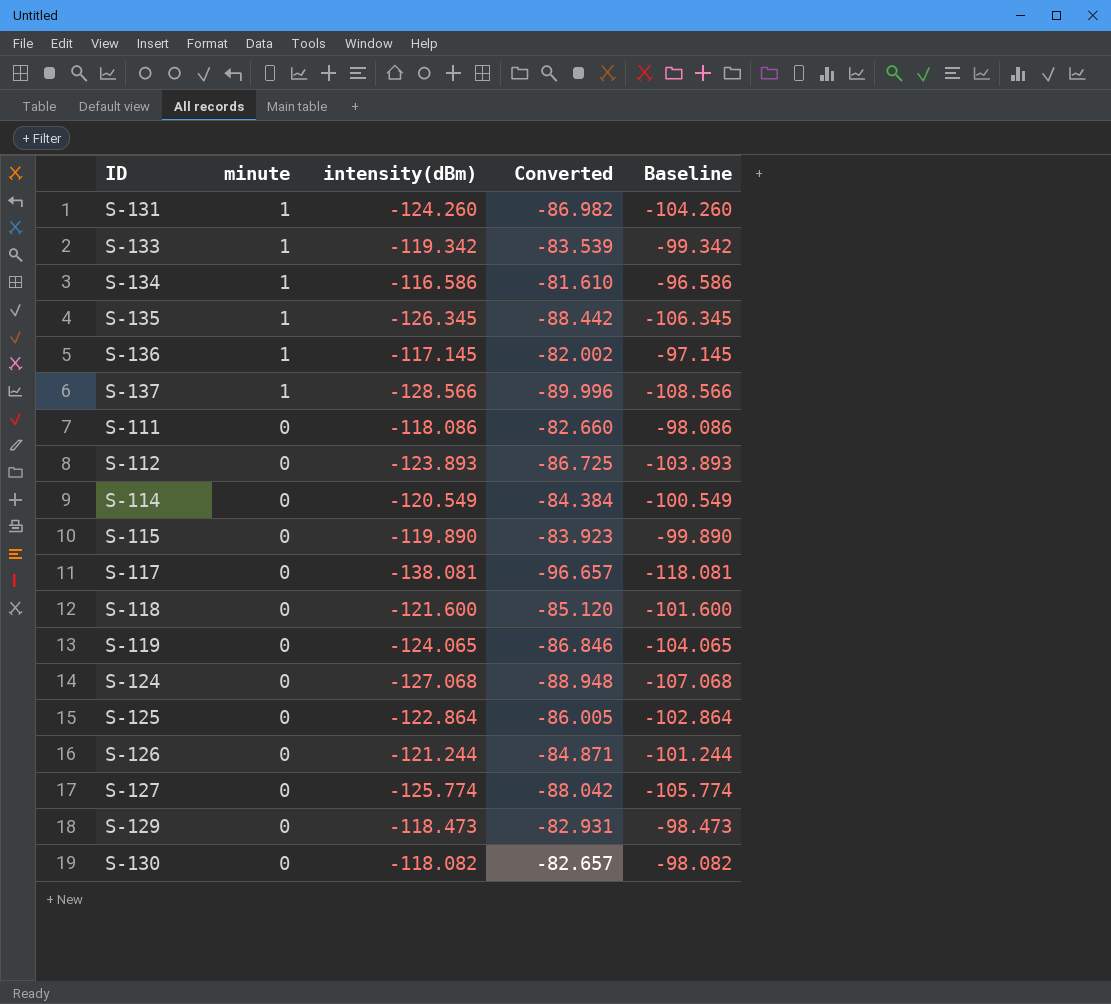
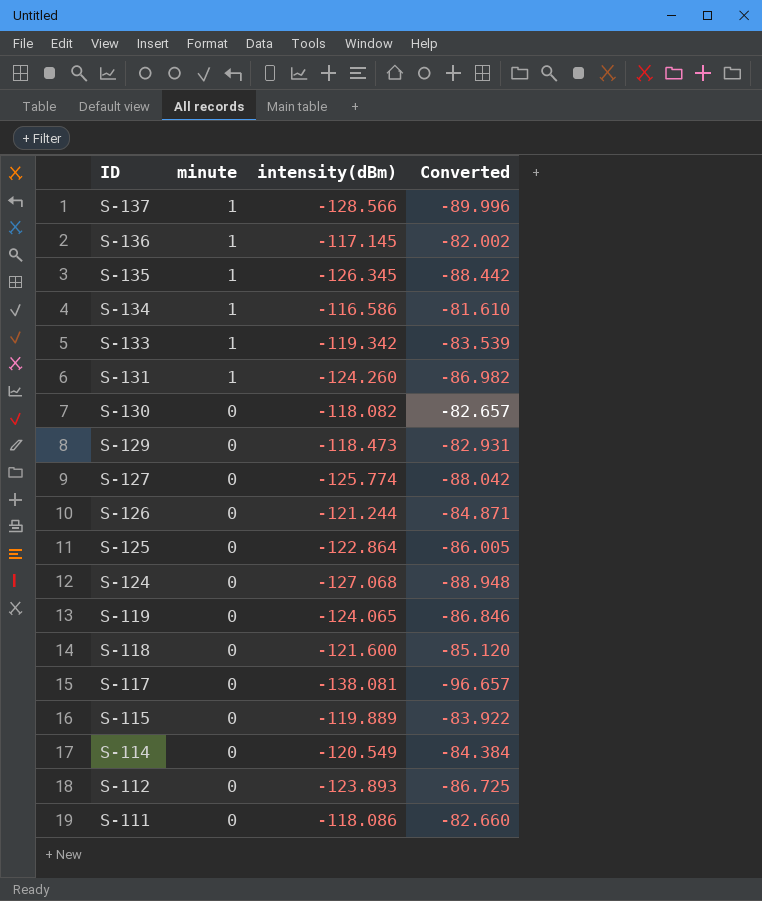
row order: minute descending -> ID descending
column Baseline | formula: [intensity(dBm)] + 20 -> none
S-115 | intensity(dBm): -119.890 -> -119.889
S-115 | Converted: -83.923 -> -83.922

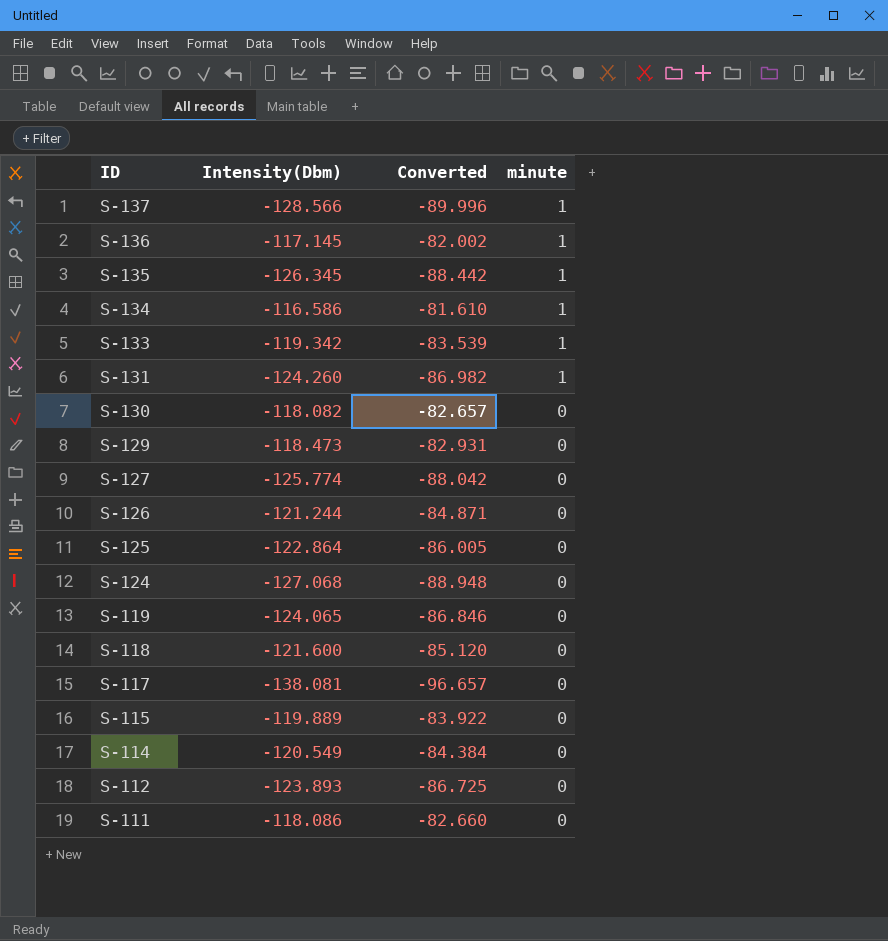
column name: intensity(dBm) -> Intensity(Dbm)
column minute | position: 2 -> 4

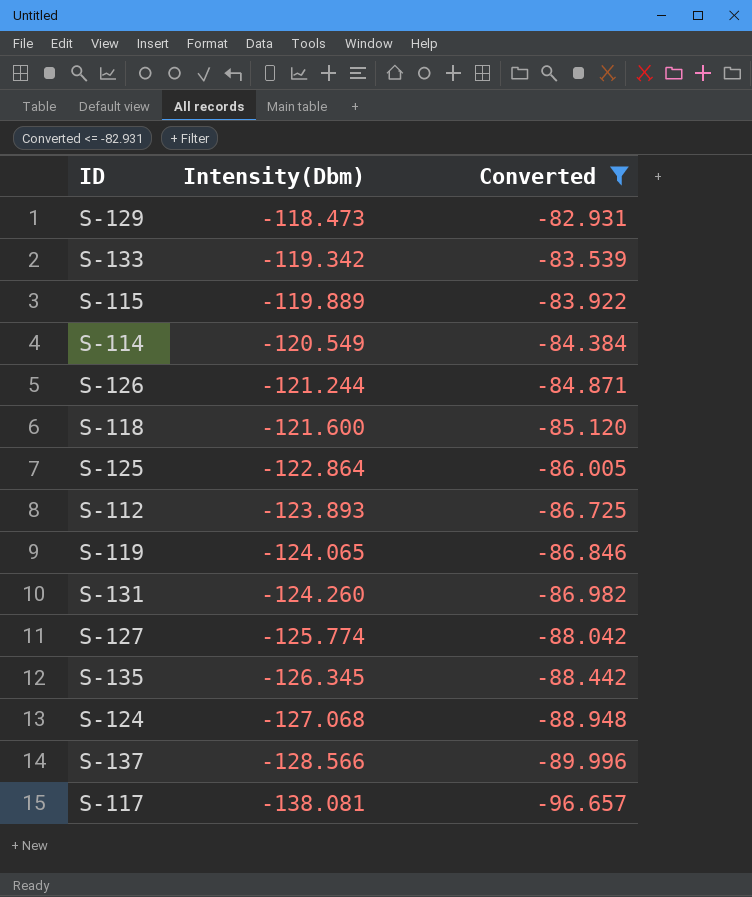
filter: none -> Converted <= -82.931
row order: ID descending -> Intensity(Dbm) descending
column minute | position: 4 -> none

